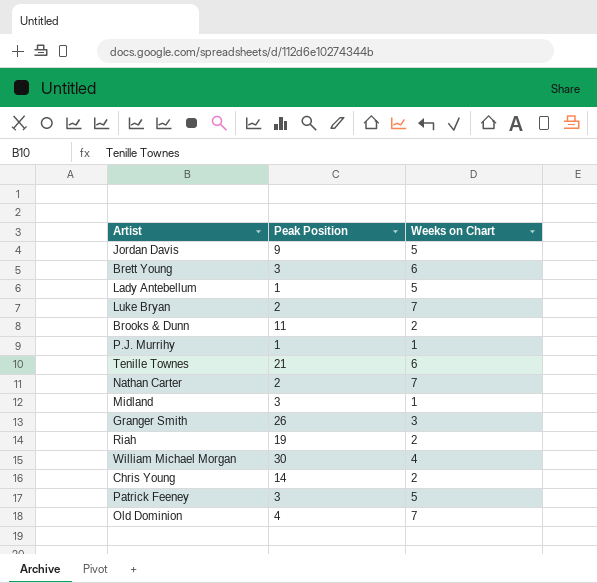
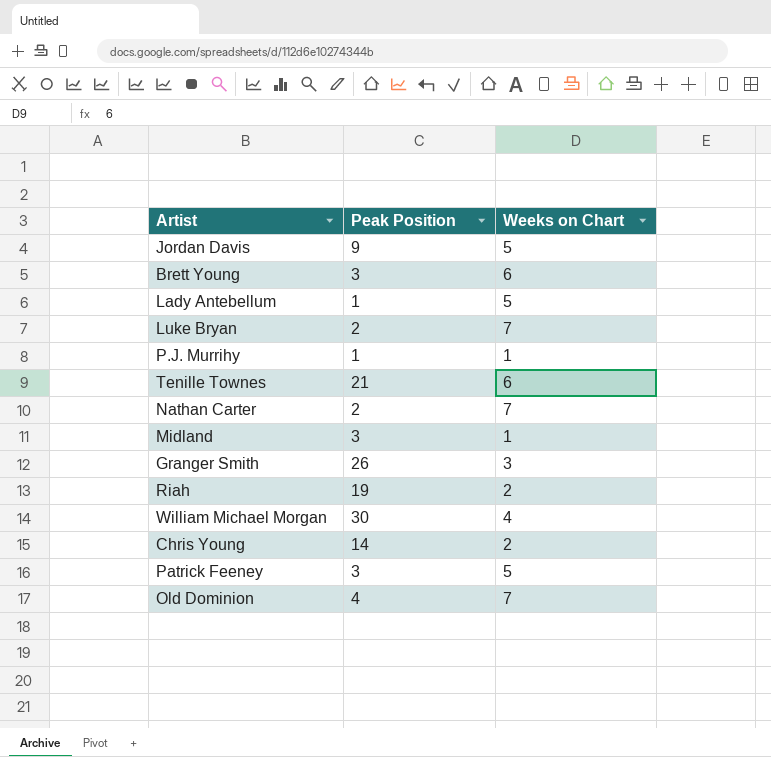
row Brooks & Dunn: 11 | 2 -> none

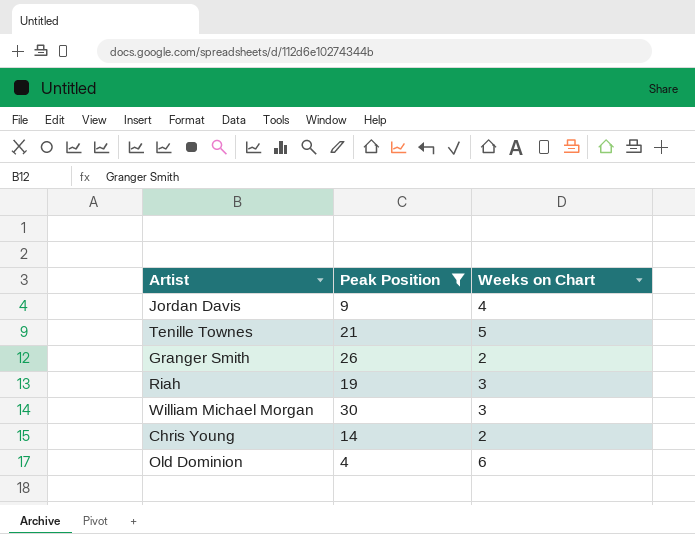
filter: none -> Peak Position >= 4
Jordan Davis | Weeks on Chart: 5 -> 4
Tenille Townes | Weeks on Chart: 6 -> 5
Granger Smith | Weeks on Chart: 3 -> 2
Riah | Weeks on Chart: 2 -> 3
William Michael Morgan | Weeks on Chart: 4 -> 3
Old Dominion | Weeks on Chart: 7 -> 6

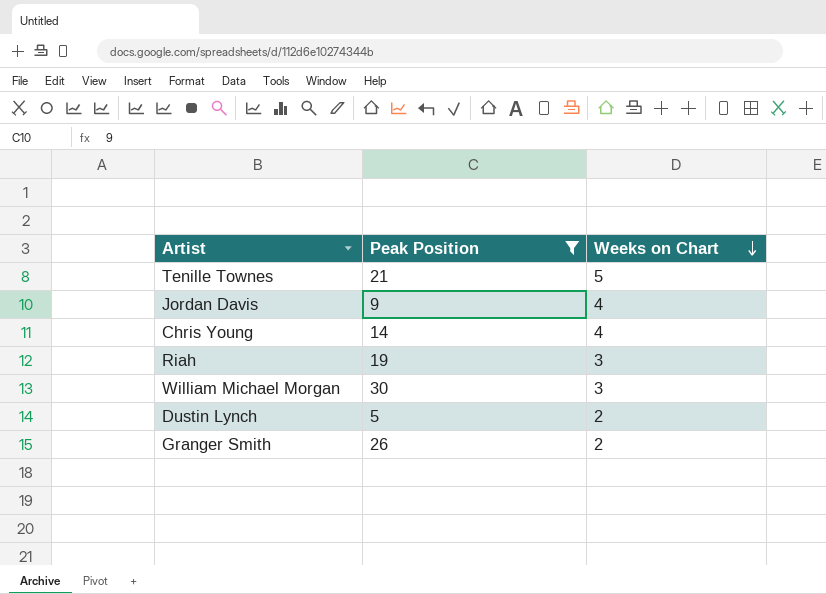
row order: none -> Weeks on Chart descending
row Old Dominion: 4 | 6 -> none
Chris Young | Weeks on Chart: 2 -> 4
row Dustin Lynch: none -> 5 | 2

